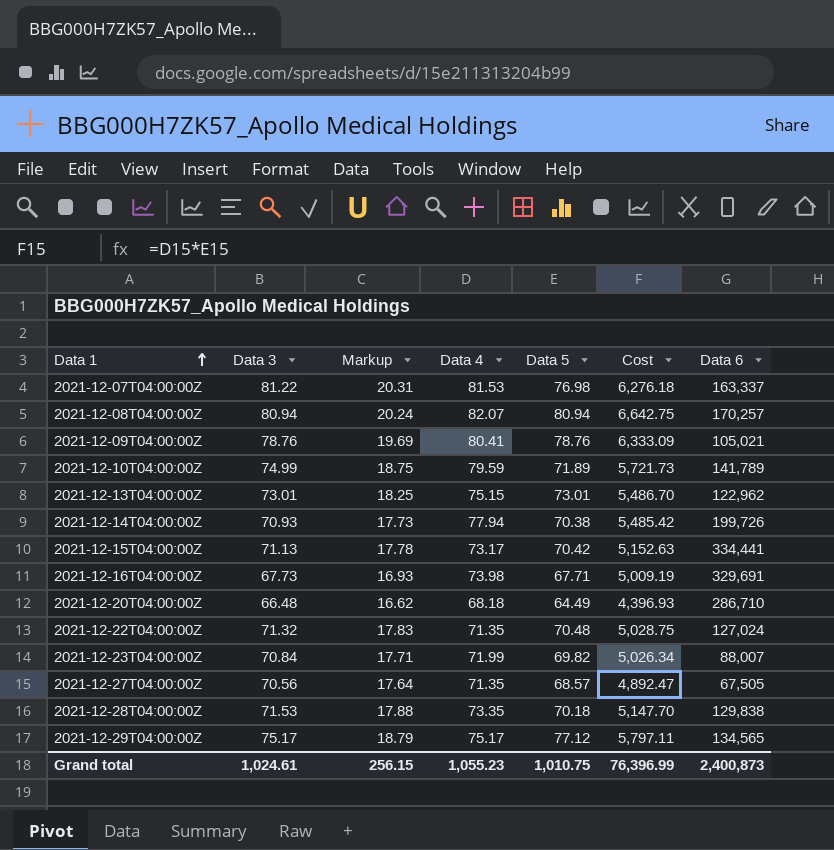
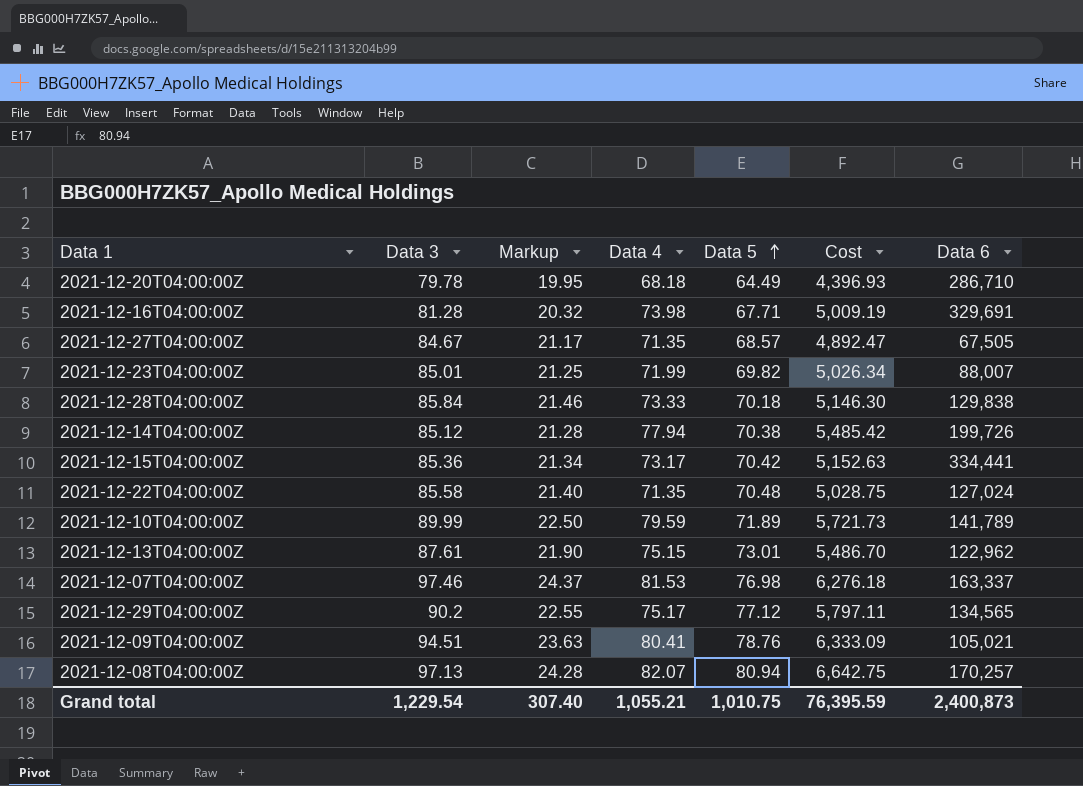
row order: Data 1 ascending -> Data 5 ascending
2021-12-20T04:00:00Z | Data 3: 66.48 -> 79.78
2021-12-20T04:00:00Z | Markup: 16.62 -> 19.95
2021-12-16T04:00:00Z | Data 3: 67.73 -> 81.28
2021-12-16T04:00:00Z | Markup: 16.93 -> 20.32
2021-12-27T04:00:00Z | Data 3: 70.56 -> 84.67
2021-12-27T04:00:00Z | Markup: 17.64 -> 21.17
2021-12-23T04:00:00Z | Data 3: 70.84 -> 85.01
2021-12-23T04:00:00Z | Markup: 17.71 -> 21.25
2021-12-28T04:00:00Z | Data 3: 71.53 -> 85.84
2021-12-28T04:00:00Z | Markup: 17.88 -> 21.46
2021-12-28T04:00:00Z | Data 4: 73.35 -> 73.33
2021-12-28T04:00:00Z | Cost: 5,147.70 -> 5,146.30
2021-12-14T04:00:00Z | Data 3: 70.93 -> 85.12
2021-12-14T04:00:00Z | Markup: 17.73 -> 21.28
2021-12-15T04:00:00Z | Data 3: 71.13 -> 85.36
2021-12-15T04:00:00Z | Markup: 17.78 -> 21.34
2021-12-22T04:00:00Z | Data 3: 71.32 -> 85.58
2021-12-22T04:00:00Z | Markup: 17.83 -> 21.40
2021-12-10T04:00:00Z | Data 3: 74.99 -> 89.99
2021-12-10T04:00:00Z | Markup: 18.75 -> 22.50
2021-12-13T04:00:00Z | Data 3: 73.01 -> 87.61
2021-12-13T04:00:00Z | Markup: 18.25 -> 21.90
2021-12-07T04:00:00Z | Data 3: 81.22 -> 97.46
2021-12-07T04:00:00Z | Markup: 20.31 -> 24.37
2021-12-29T04:00:00Z | Data 3: 75.17 -> 90.2
2021-12-29T04:00:00Z | Markup: 18.79 -> 22.55
2021-12-09T04:00:00Z | Data 3: 78.76 -> 94.51
2021-12-09T04:00:00Z | Markup: 19.69 -> 23.63
2021-12-08T04:00:00Z | Data 3: 80.94 -> 97.13
2021-12-08T04:00:00Z | Markup: 20.24 -> 24.28
Grand total | Data 3: 1,024.61 -> 1,229.54
Grand total | Markup: 256.15 -> 307.40
Grand total | Data 4: 1,055.23 -> 1,055.21
Grand total | Cost: 76,396.99 -> 76,395.59

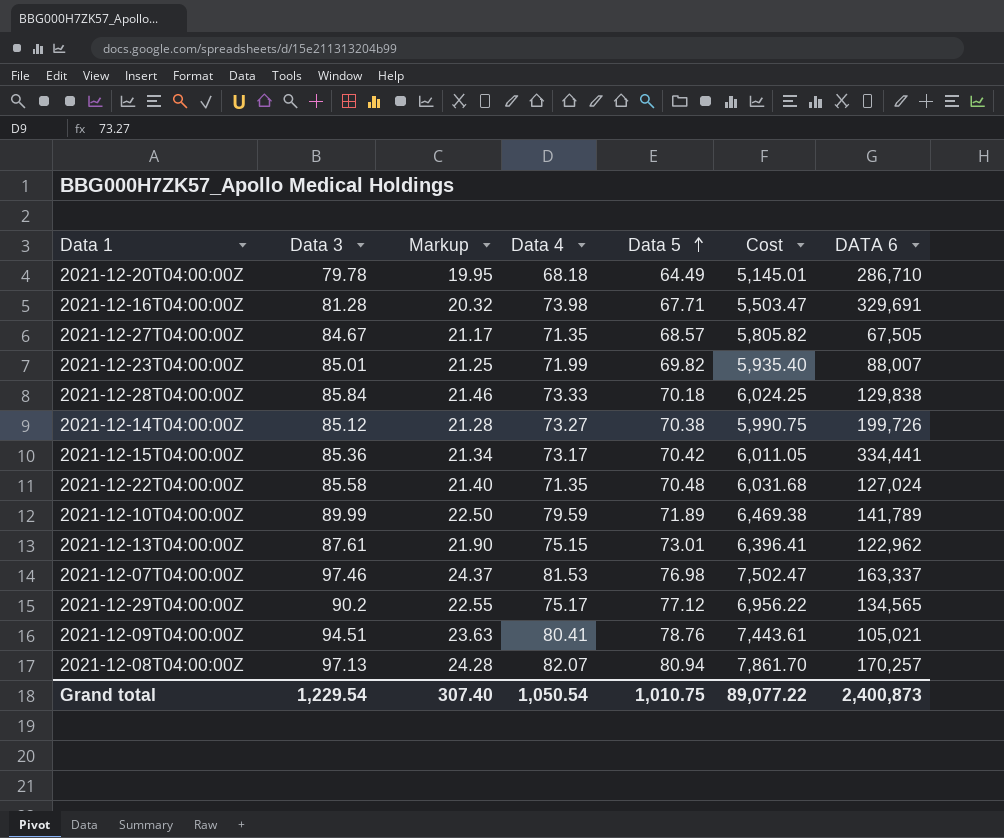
column Cost | formula: [Data 4] * [Data 5] -> [Data 3] * [Data 5]
column name: Data 6 -> DATA 6
2021-12-14T04:00:00Z | Data 4: 77.94 -> 73.27
Grand total | Data 4: 1,055.21 -> 1,050.54
Grand total | Cost: 76,395.59 -> 89,077.22

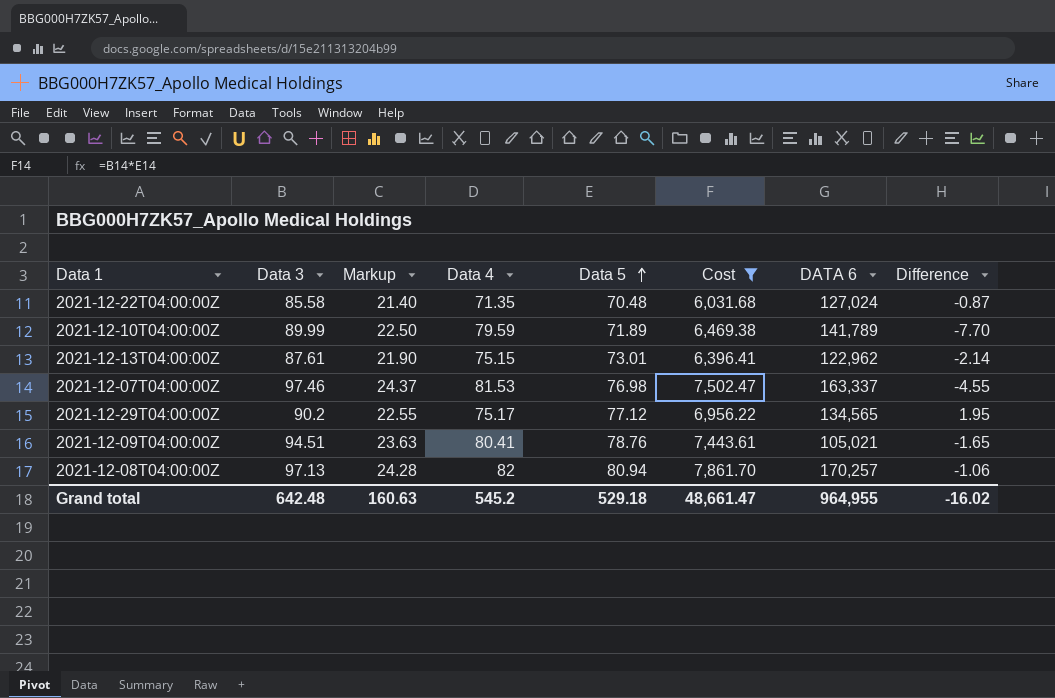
filter: none -> Cost >= 6,031.68
column Difference | formula: none -> [Data 5] - [Data 4]
2021-12-08T04:00:00Z | Data 4: 82.07 -> 82
Grand total | Data 3: 1,229.54 -> 642.48
Grand total | Markup: 307.40 -> 160.63
Grand total | Data 4: 1,050.54 -> 545.2
Grand total | Data 5: 1,010.75 -> 529.18
Grand total | Cost: 89,077.22 -> 48,661.47
Grand total | DATA 6: 2,400,873 -> 964,955

